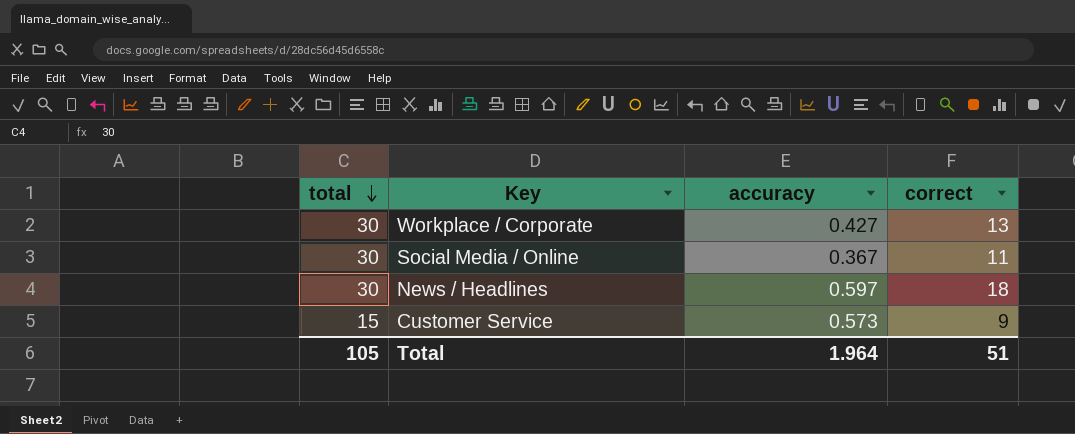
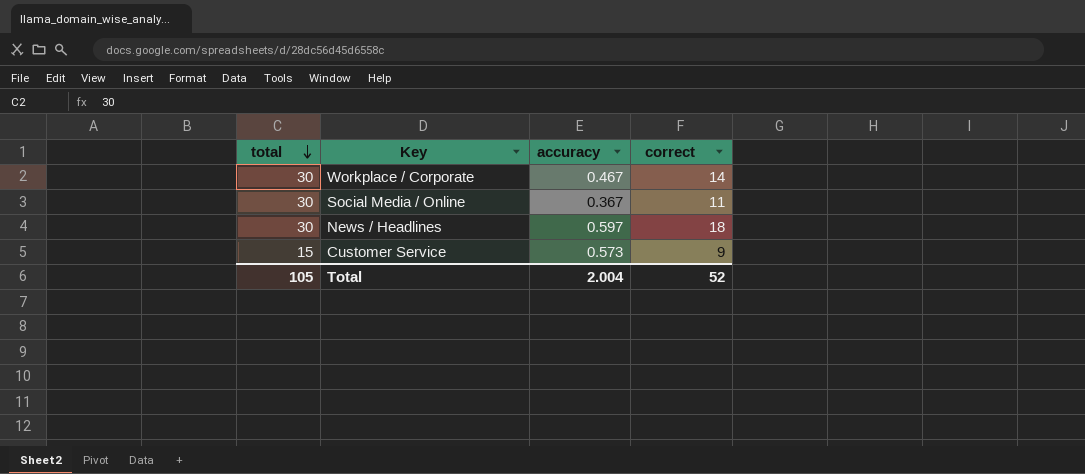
Workplace / Corporate | accuracy: 0.427 -> 0.467
Workplace / Corporate | correct: 13 -> 14
Total | accuracy: 1.964 -> 2.004
Total | correct: 51 -> 52

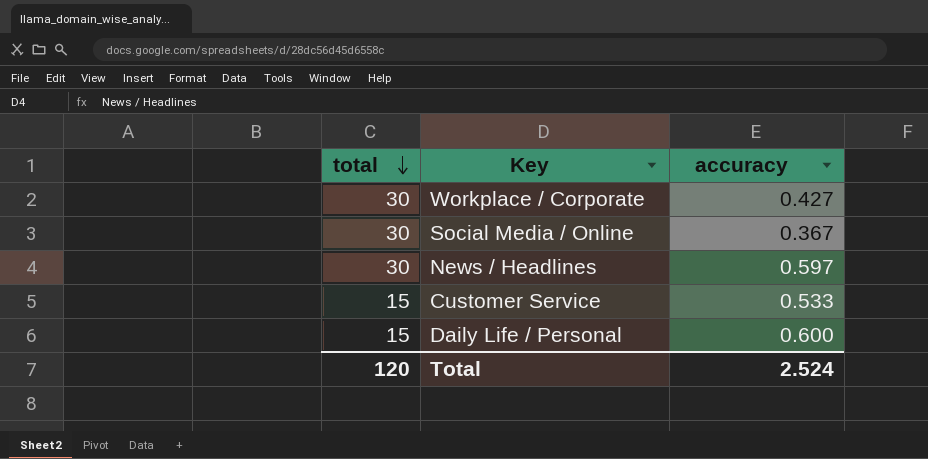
column correct | formula: [total] * [accuracy] -> none
Workplace / Corporate | accuracy: 0.467 -> 0.427
Customer Service | accuracy: 0.573 -> 0.533
row Daily Life / Personal: none -> 15 | 0.600
Total | total: 105 -> 120
Total | accuracy: 2.004 -> 2.524

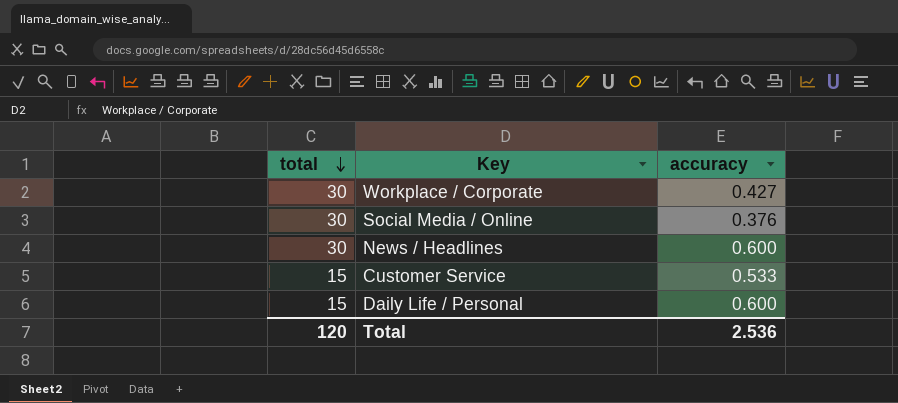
Social Media / Online | accuracy: 0.367 -> 0.376
News / Headlines | accuracy: 0.597 -> 0.600
Total | accuracy: 2.524 -> 2.536

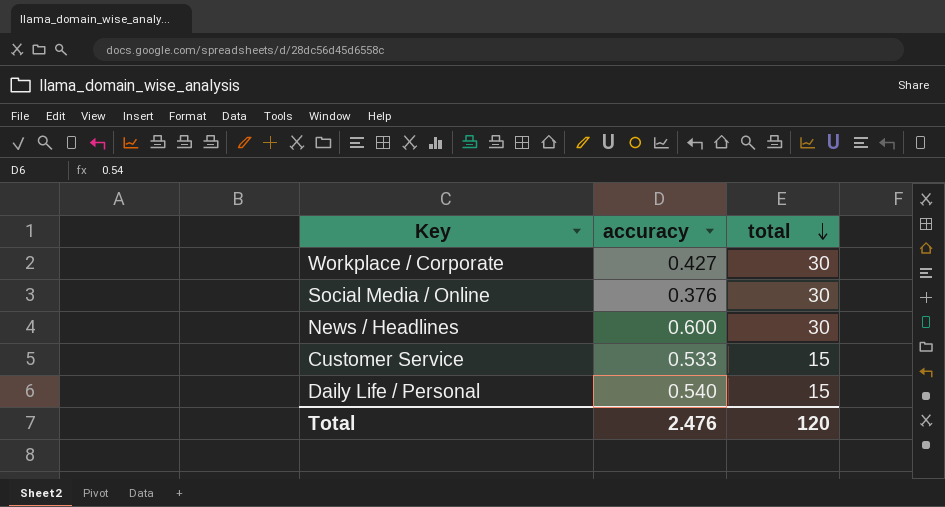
column total | position: 1 -> 3
Daily Life / Personal | accuracy: 0.600 -> 0.540
Total | accuracy: 2.536 -> 2.476

